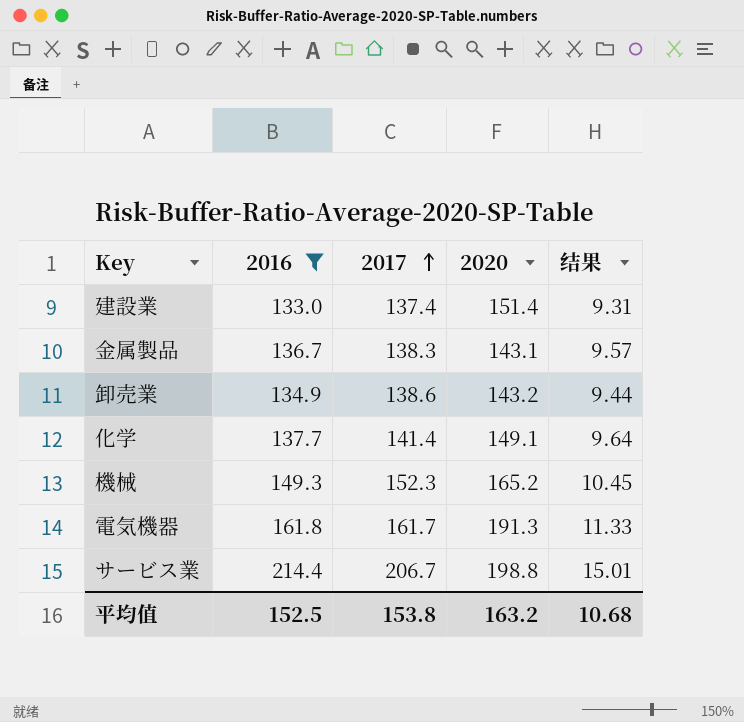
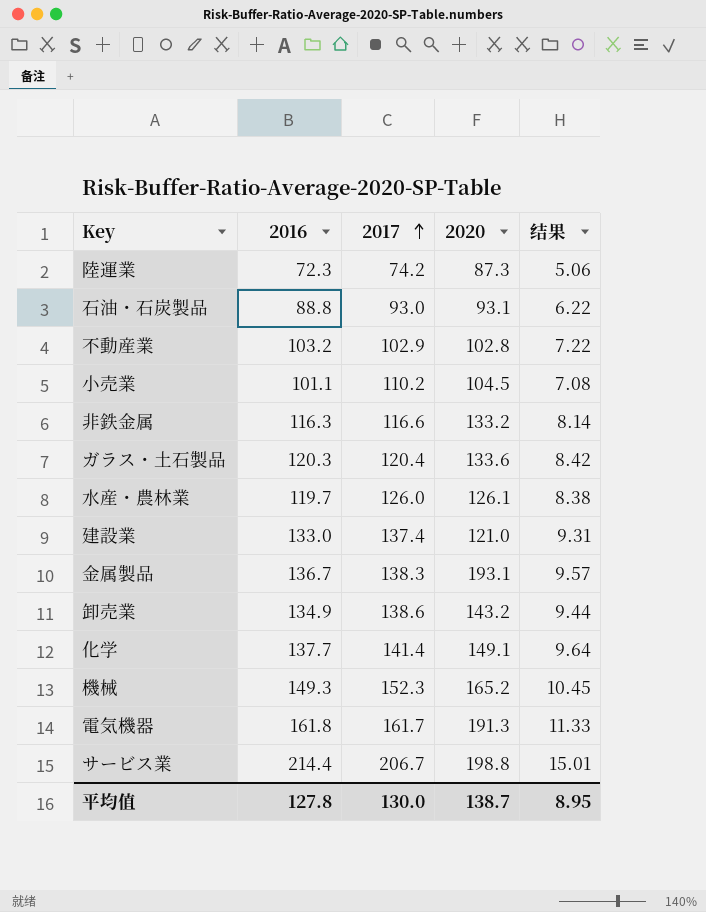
filter: 2016 >= 133.0 -> none
建設業 | 2020: 151.4 -> 121.0
金属製品 | 2020: 143.1 -> 193.1
平均值 | 2016: 152.5 -> 127.8
平均值 | 2017: 153.8 -> 130.0
平均值 | 2020: 163.2 -> 138.7
平均值 | 结果: 10.68 -> 8.95

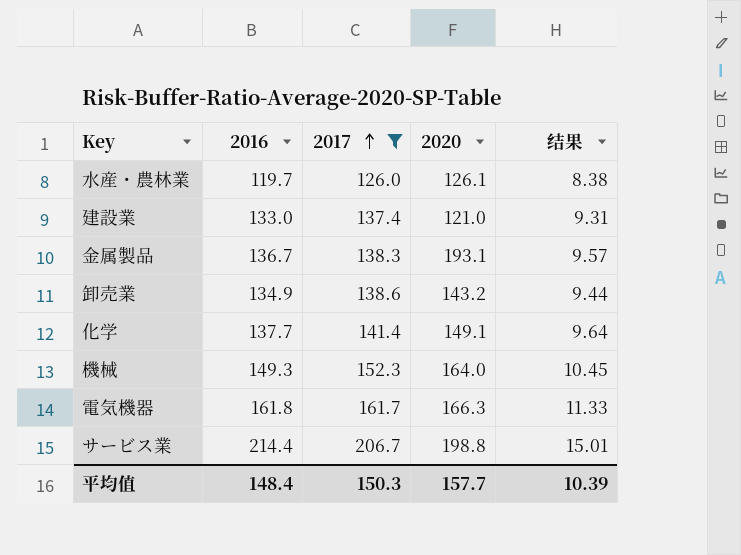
filter: none -> 2017 >= 126.0
機械 | 2020: 165.2 -> 164.0
電気機器 | 2020: 191.3 -> 166.3
平均值 | 2016: 127.8 -> 148.4
平均值 | 2017: 130.0 -> 150.3
平均值 | 2020: 138.7 -> 157.7
平均值 | 结果: 8.95 -> 10.39

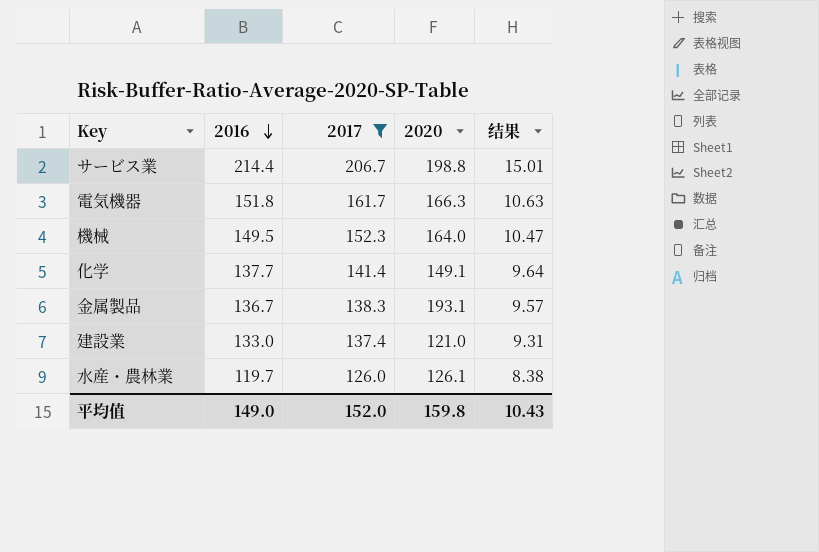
row order: 2017 ascending -> 2016 descending
row 卸売業: 134.9 | 138.6 | 143.2 | 9.44 -> none
電気機器 | 2016: 161.8 -> 151.8
電気機器 | 结果: 11.33 -> 10.63
機械 | 2016: 149.3 -> 149.5
機械 | 结果: 10.45 -> 10.47
平均值 | 2016: 148.4 -> 149.0
平均值 | 2017: 150.3 -> 152.0
平均值 | 2020: 157.7 -> 159.8
平均值 | 结果: 10.39 -> 10.43

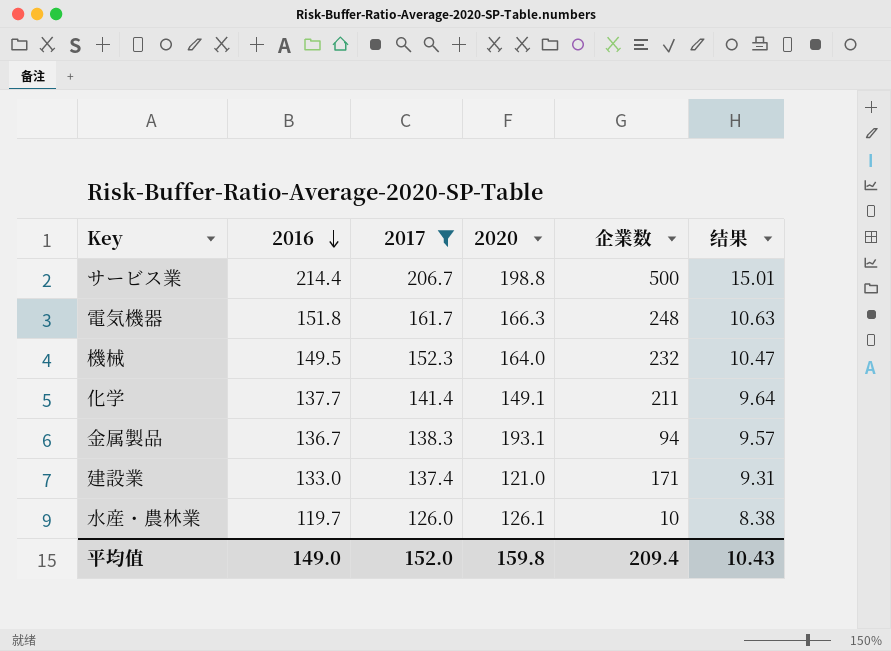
column 企業数 | position: none -> 5

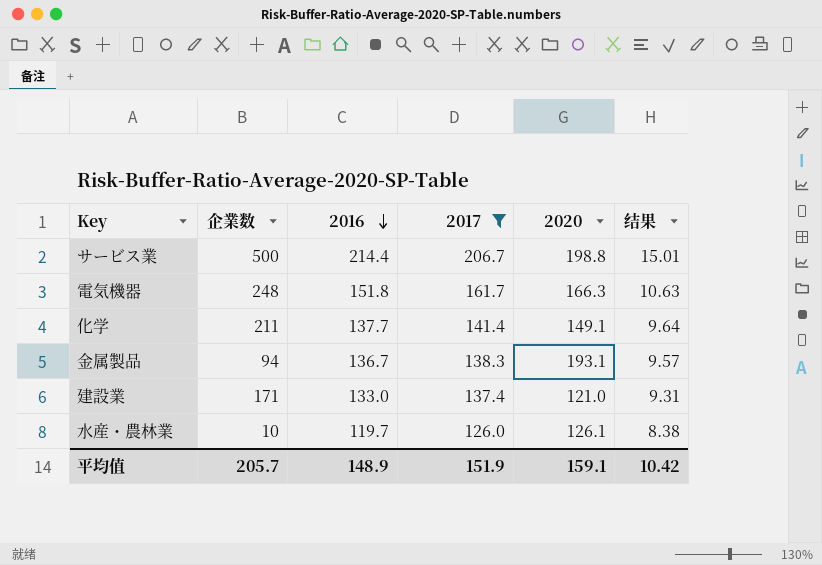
column 企業数 | position: 5 -> 2
row 機械: 149.5 | 152.3 | 164.0 | 232 | 10.47 -> none
平均值 | 企業数: 209.4 -> 205.7
平均值 | 2016: 149.0 -> 148.9
平均值 | 2017: 152.0 -> 151.9
平均值 | 2020: 159.8 -> 159.1
平均值 | 结果: 10.43 -> 10.42

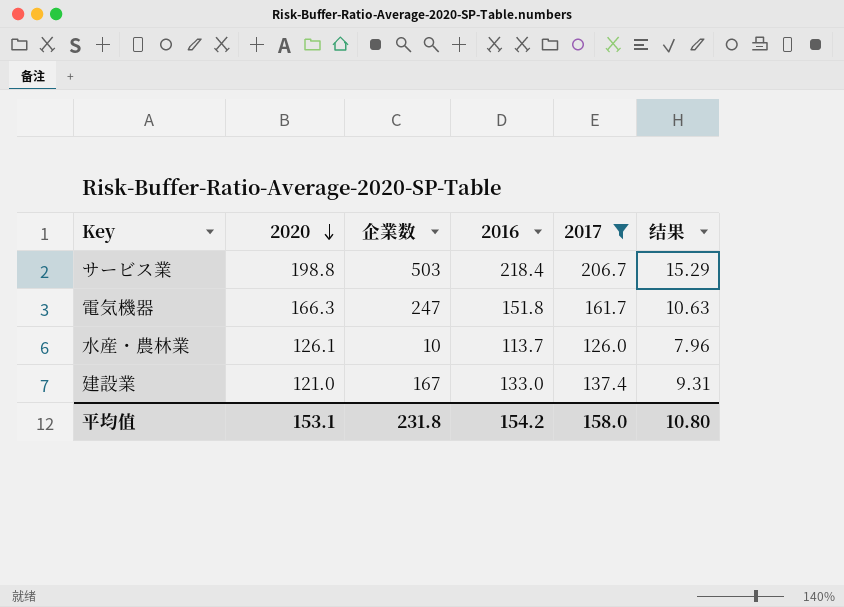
row order: 2016 descending -> 2020 descending
column 2020 | position: 5 -> 2
row 化学: 211 | 137.7 | 141.4 | 149.1 | 9.64 -> none
row 金属製品: 94 | 136.7 | 138.3 | 193.1 | 9.57 -> none
サービス業 | 企業数: 500 -> 503
サービス業 | 2016: 214.4 -> 218.4
サービス業 | 结果: 15.01 -> 15.29
電気機器 | 企業数: 248 -> 247
水産・農林業 | 2016: 119.7 -> 113.7
水産・農林業 | 结果: 8.38 -> 7.96
建設業 | 企業数: 171 -> 167
平均值 | 2020: 159.1 -> 153.1
平均值 | 企業数: 205.7 -> 231.8
平均值 | 2016: 148.9 -> 154.2
平均值 | 2017: 151.9 -> 158.0
平均值 | 结果: 10.42 -> 10.80

